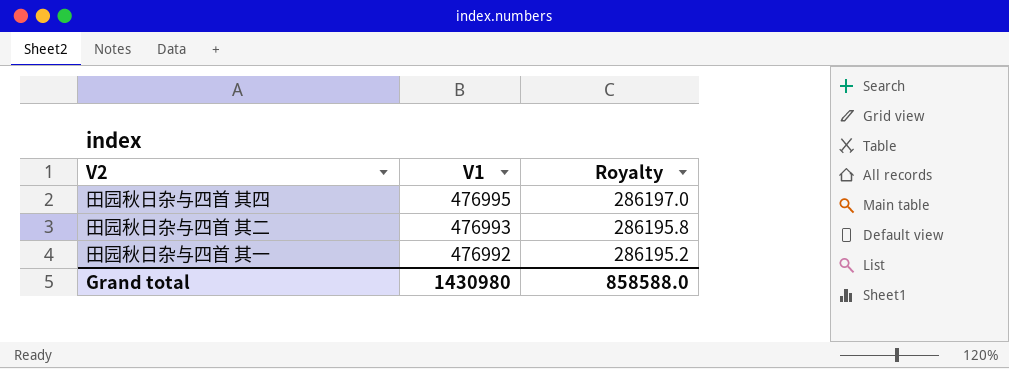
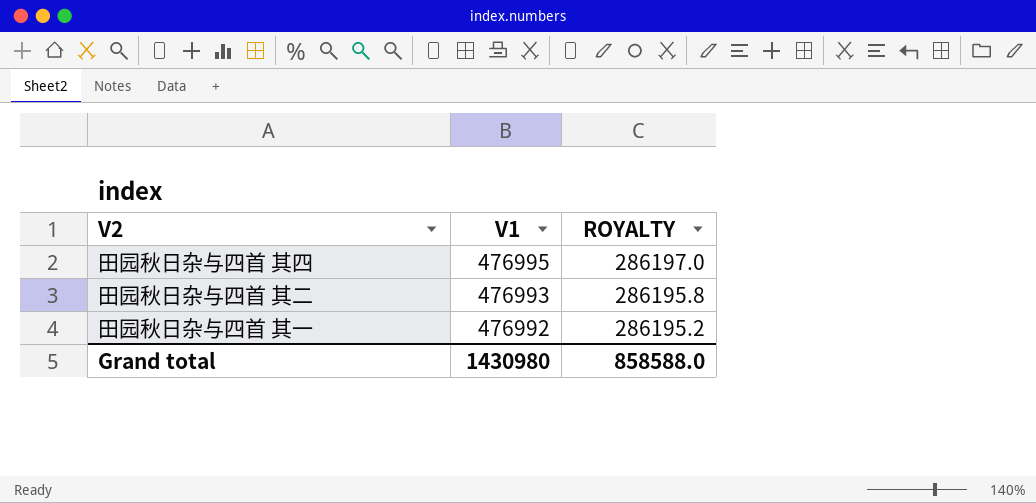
column name: Royalty -> ROYALTY

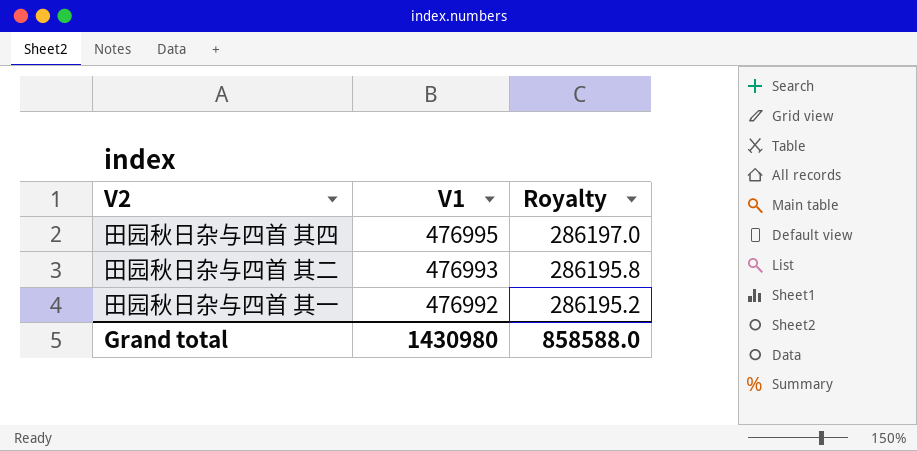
column name: ROYALTY -> Royalty

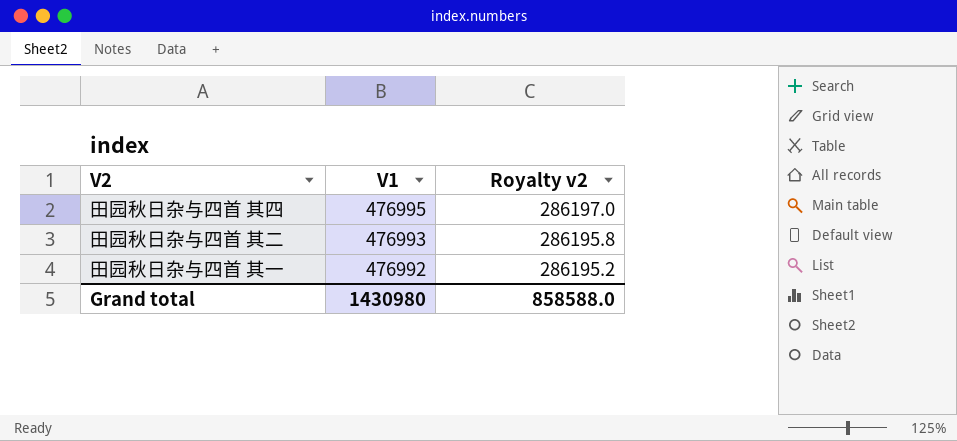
column name: Royalty -> Royalty v2

